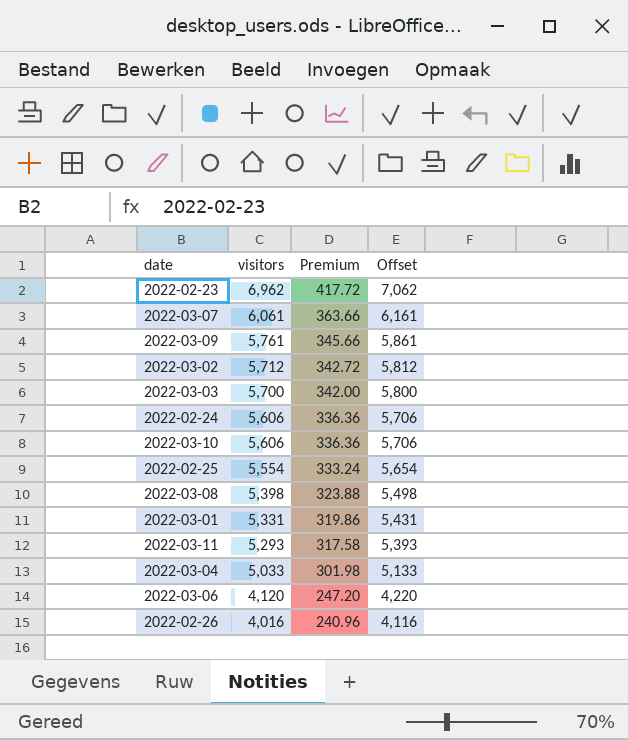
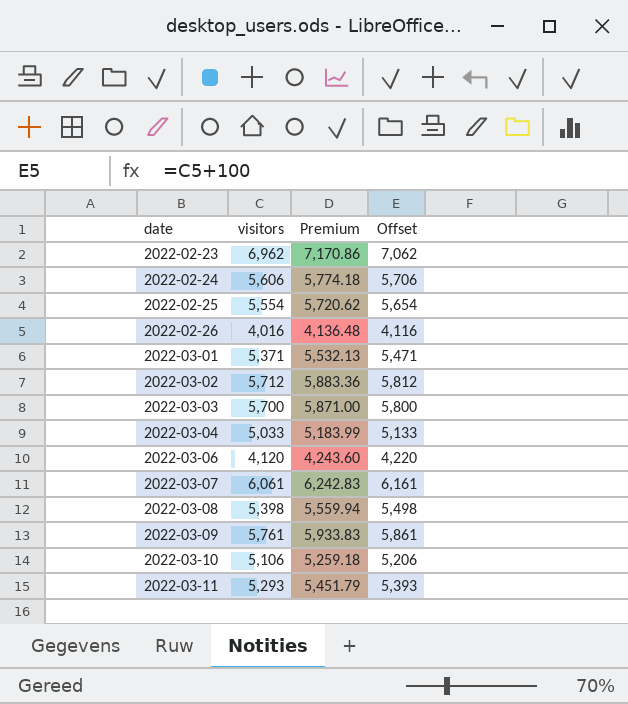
row order: visitors descending -> date ascending
column Premium | formula: [visitors] * 0.06 -> [visitors] * 1.03
2022-03-01 | visitors: 5,331 -> 5,371
2022-03-01 | Offset: 5,431 -> 5,471
2022-03-10 | visitors: 5,606 -> 5,106
2022-03-10 | Offset: 5,706 -> 5,206

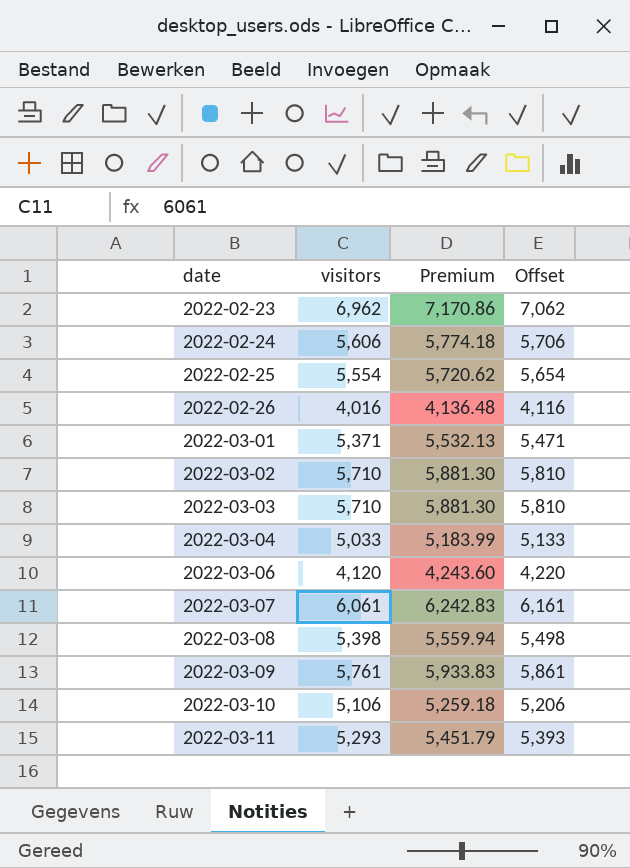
2022-03-02 | visitors: 5,712 -> 5,710
2022-03-02 | Premium: 5,883.36 -> 5,881.30
2022-03-02 | Offset: 5,812 -> 5,810
2022-03-03 | visitors: 5,700 -> 5,710
2022-03-03 | Premium: 5,871.00 -> 5,881.30
2022-03-03 | Offset: 5,800 -> 5,810

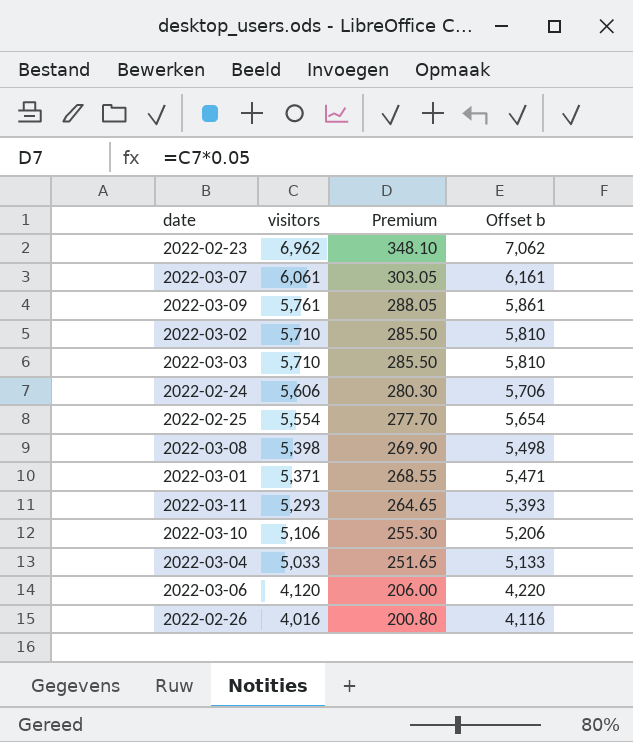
row order: date ascending -> visitors descending
column Premium | formula: [visitors] * 1.03 -> [visitors] * 0.05
column name: Offset -> Offset b

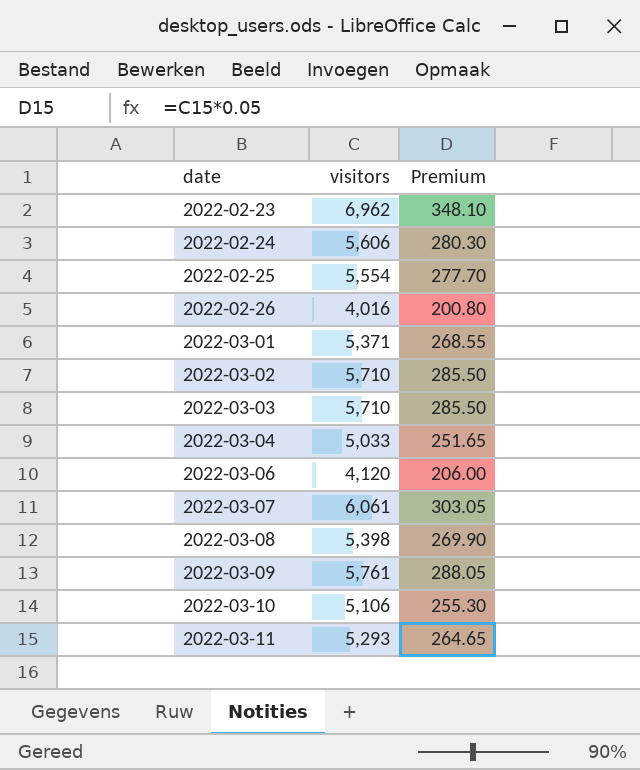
row order: visitors descending -> date ascending
column Offset b | formula: [visitors] + 100 -> none

